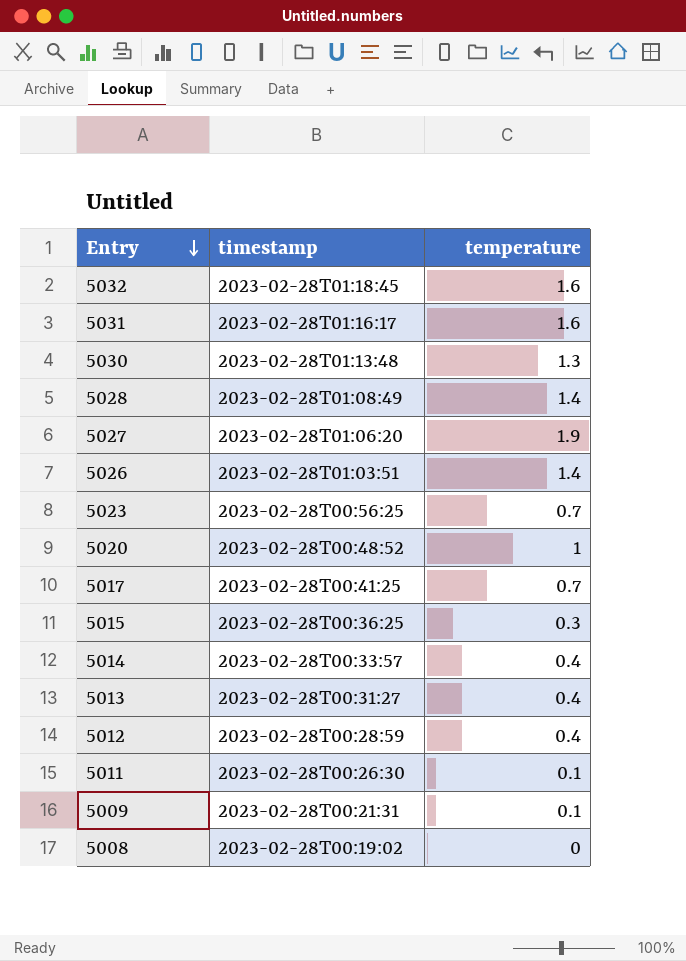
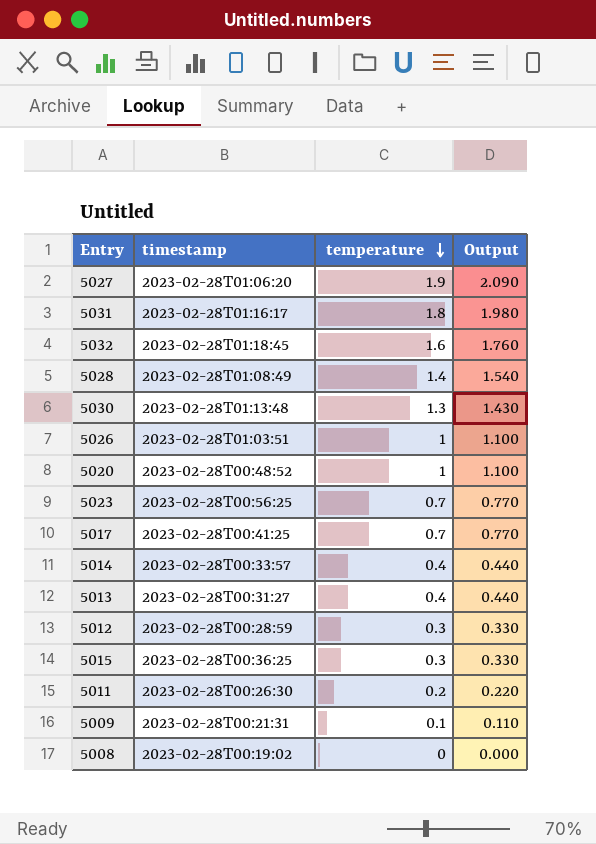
row order: Entry descending -> temperature descending
column Output | formula: none -> [temperature] * 1.1
5031 | temperature: 1.6 -> 1.8
5026 | temperature: 1.4 -> 1
5012 | temperature: 0.4 -> 0.3
5011 | temperature: 0.1 -> 0.2

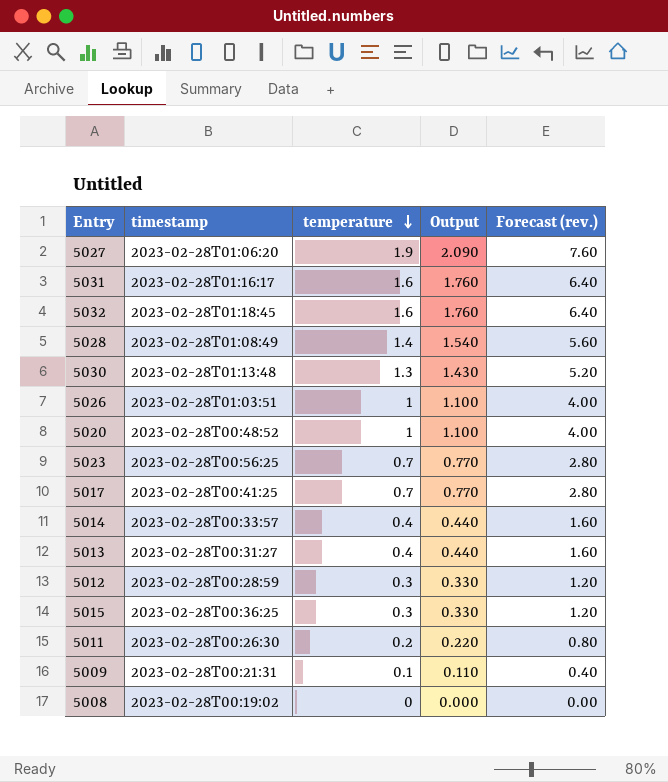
column Forecast (rev.) | formula: none -> [temperature] * 4
5031 | temperature: 1.8 -> 1.6
5031 | Output: 1.980 -> 1.760

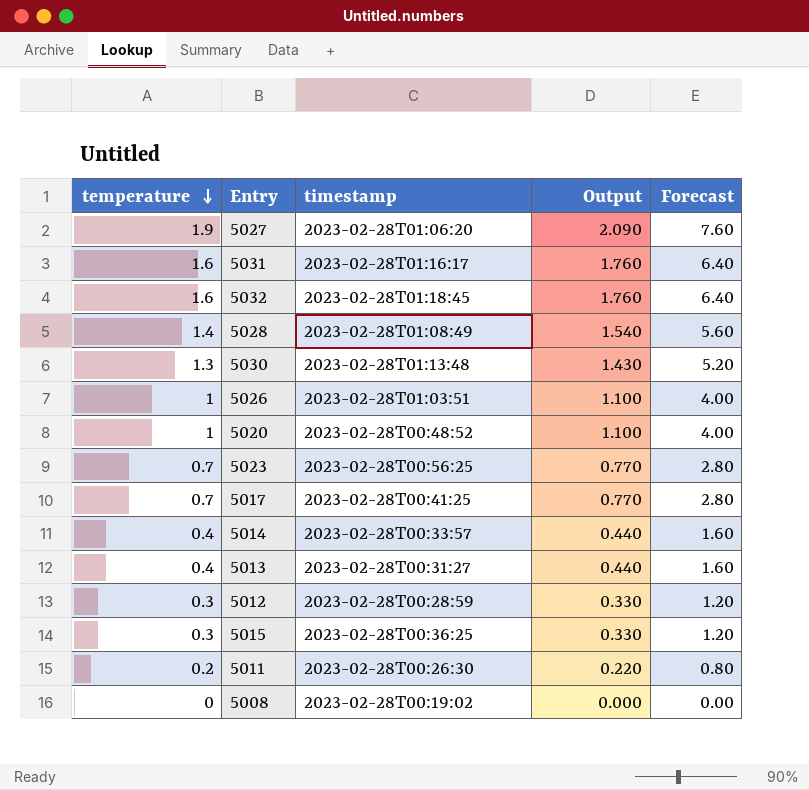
column temperature | position: 3 -> 1
column name: Forecast (rev.) -> Forecast
row 5009: 2023-02-28T00:21:31 | 0.1 | 0.110 | 0.40 -> none

